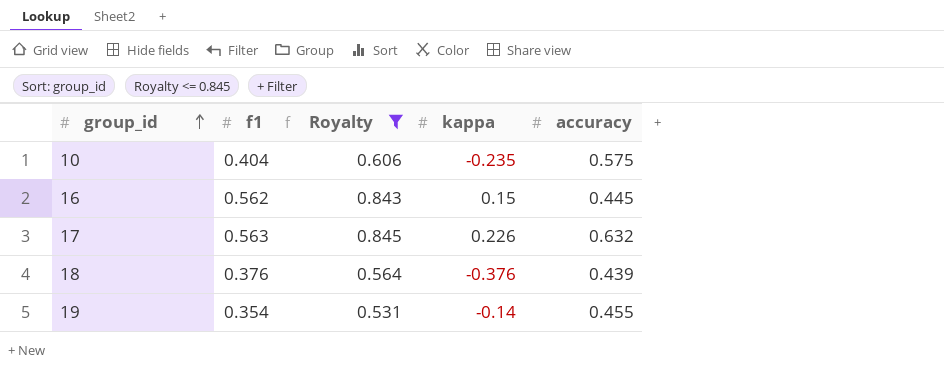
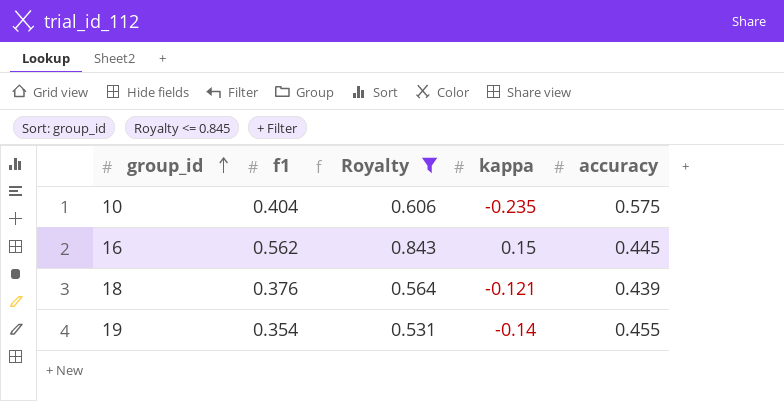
row 17: 0.563 | 0.845 | 0.226 | 0.632 -> none
18 | kappa: -0.376 -> -0.121

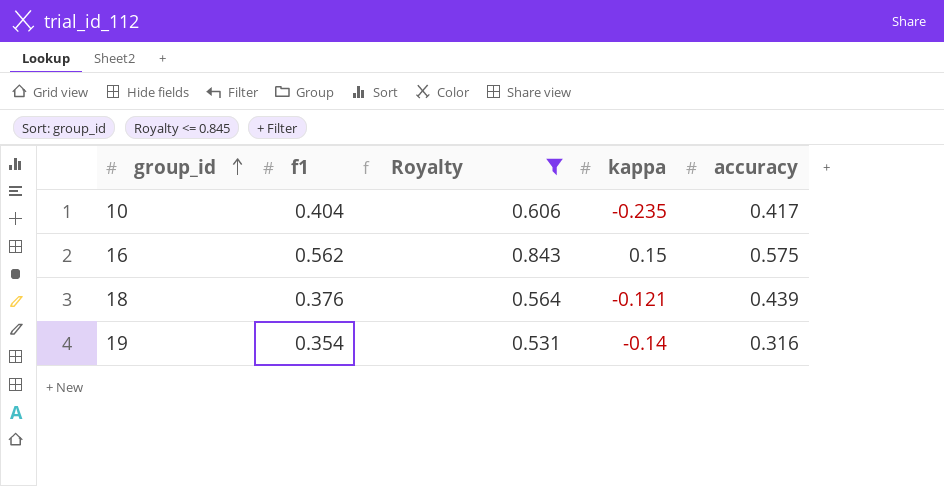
10 | accuracy: 0.575 -> 0.417
16 | accuracy: 0.445 -> 0.575
19 | accuracy: 0.455 -> 0.316

